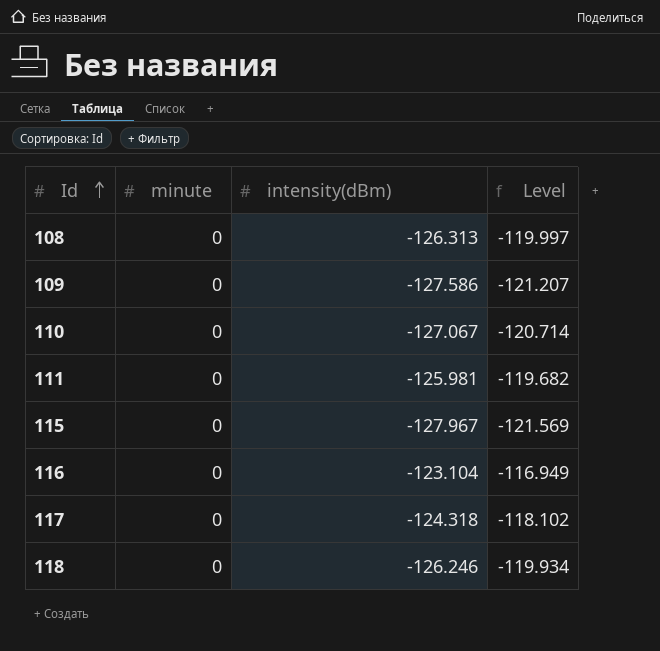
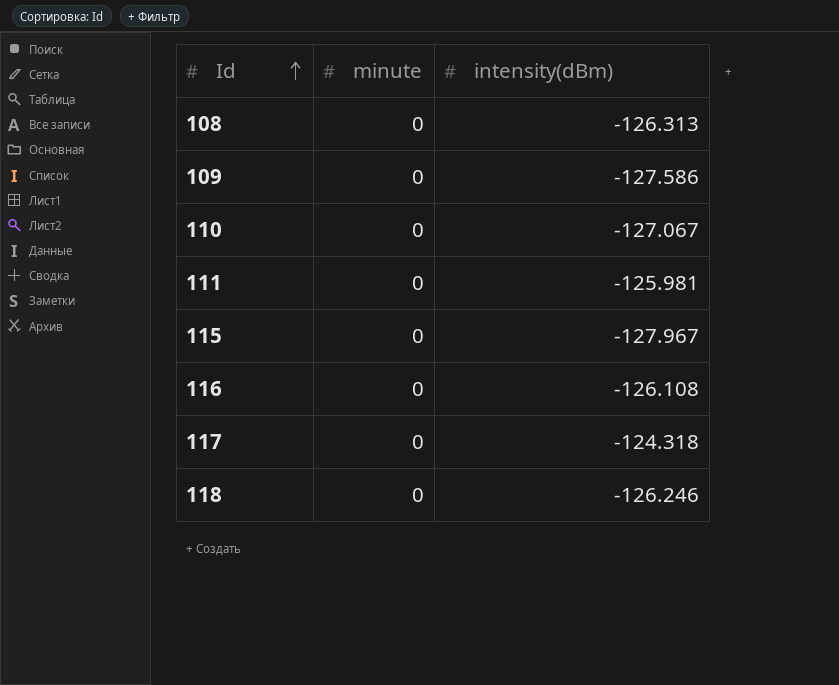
column Level | formula: [intensity(dBm)] * 0.95 -> none
116 | intensity(dBm): -123.104 -> -126.108

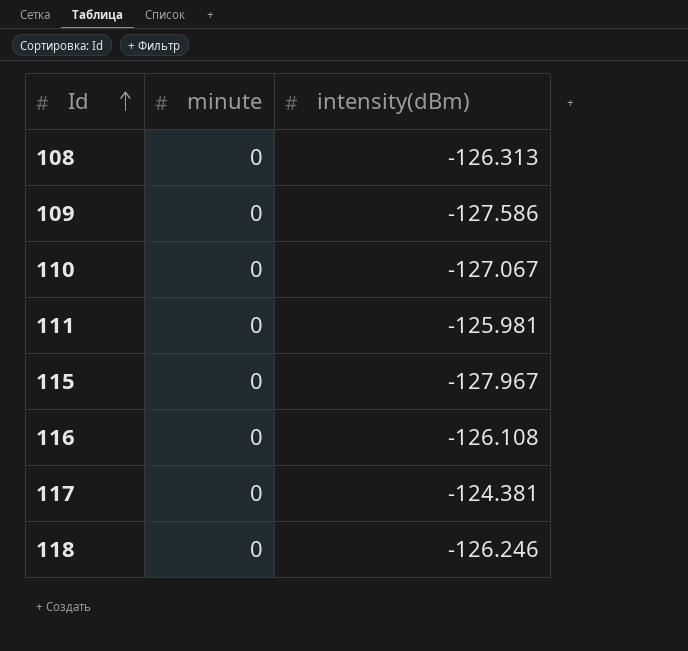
117 | intensity(dBm): -124.318 -> -124.381

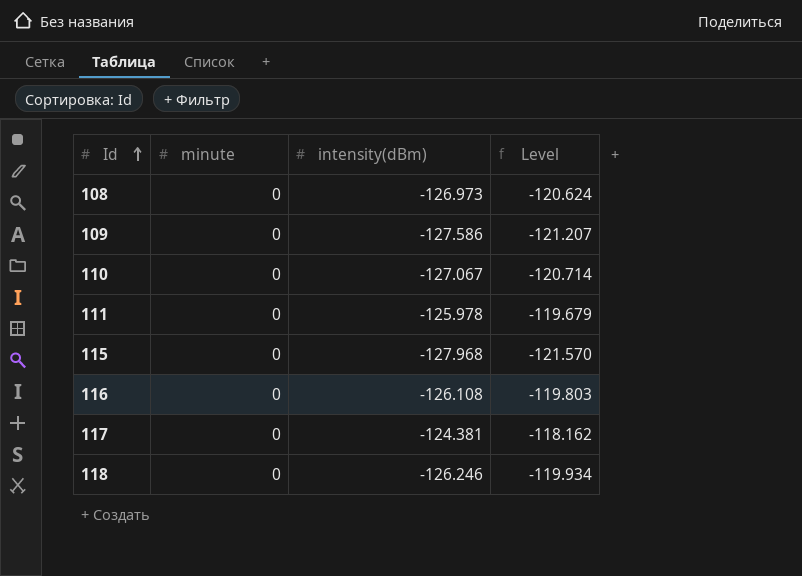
column Level | formula: none -> [intensity(dBm)] * 0.95
108 | intensity(dBm): -126.313 -> -126.973
111 | intensity(dBm): -125.981 -> -125.978
115 | intensity(dBm): -127.967 -> -127.968

